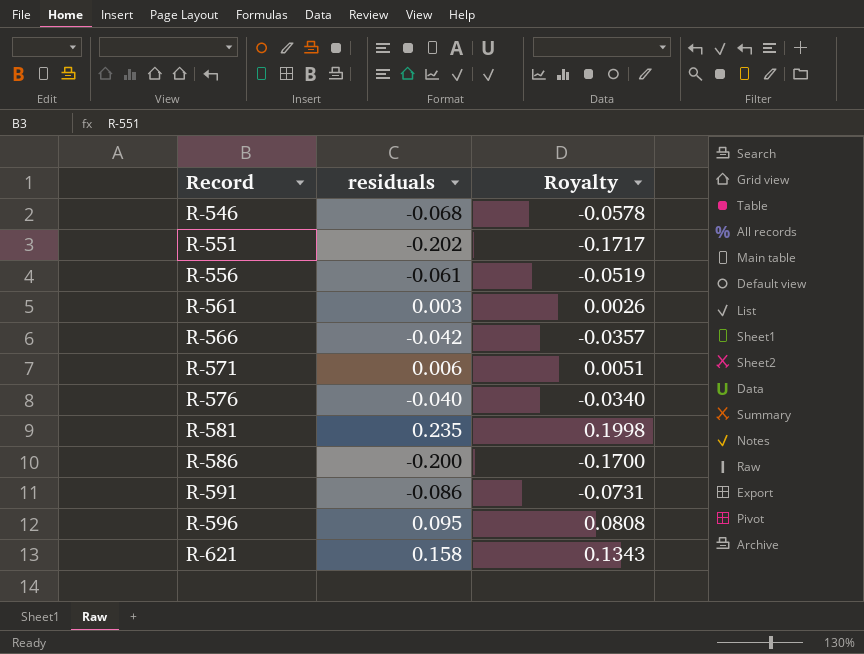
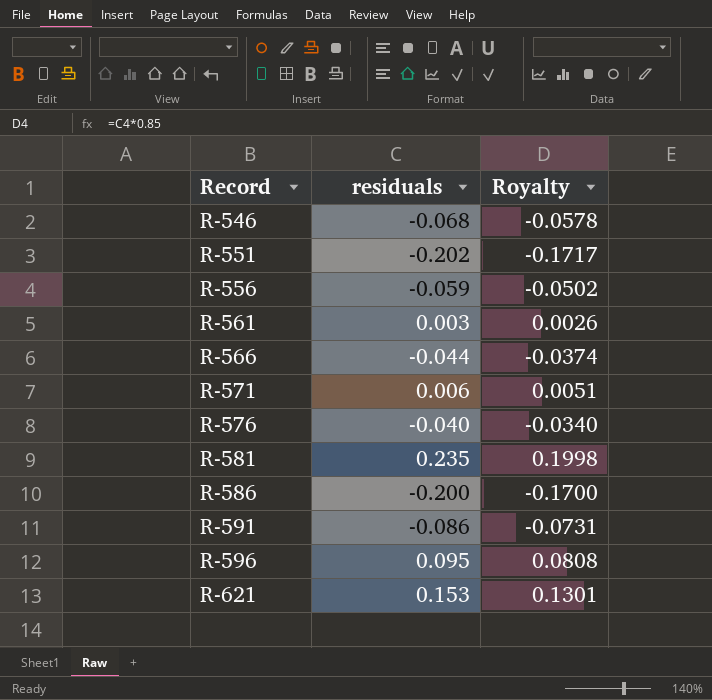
R-556 | residuals: -0.061 -> -0.059
R-556 | Royalty: -0.0519 -> -0.0502
R-566 | residuals: -0.042 -> -0.044
R-566 | Royalty: -0.0357 -> -0.0374
R-621 | residuals: 0.158 -> 0.153
R-621 | Royalty: 0.1343 -> 0.1301

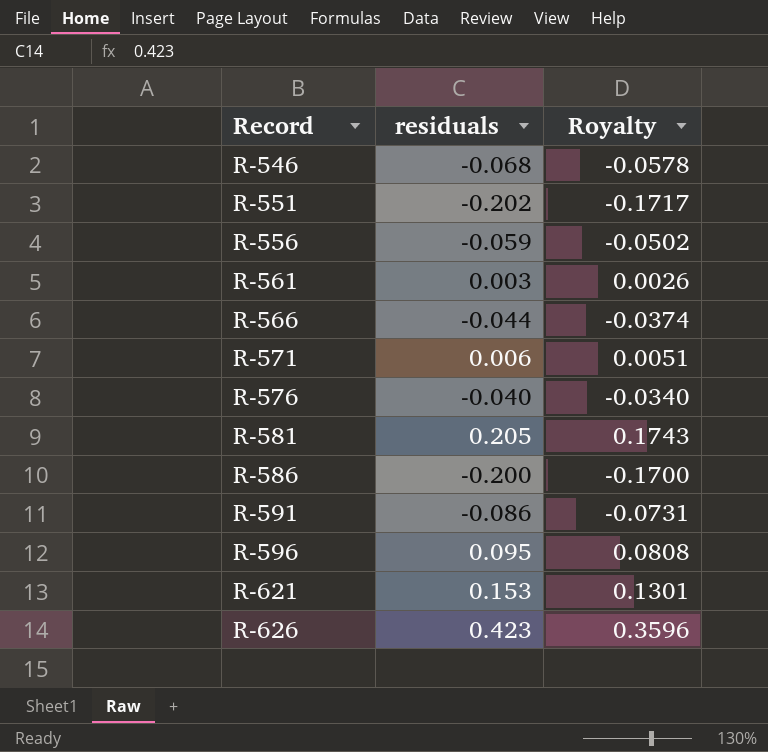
R-581 | residuals: 0.235 -> 0.205
R-581 | Royalty: 0.1998 -> 0.1743
row R-626: none -> 0.423 | 0.3596

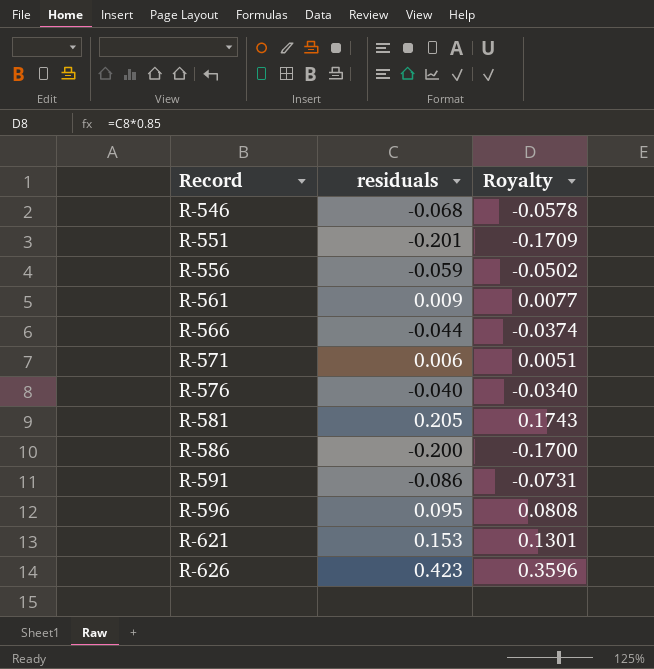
R-551 | residuals: -0.202 -> -0.201
R-551 | Royalty: -0.1717 -> -0.1709
R-561 | residuals: 0.003 -> 0.009
R-561 | Royalty: 0.0026 -> 0.0077

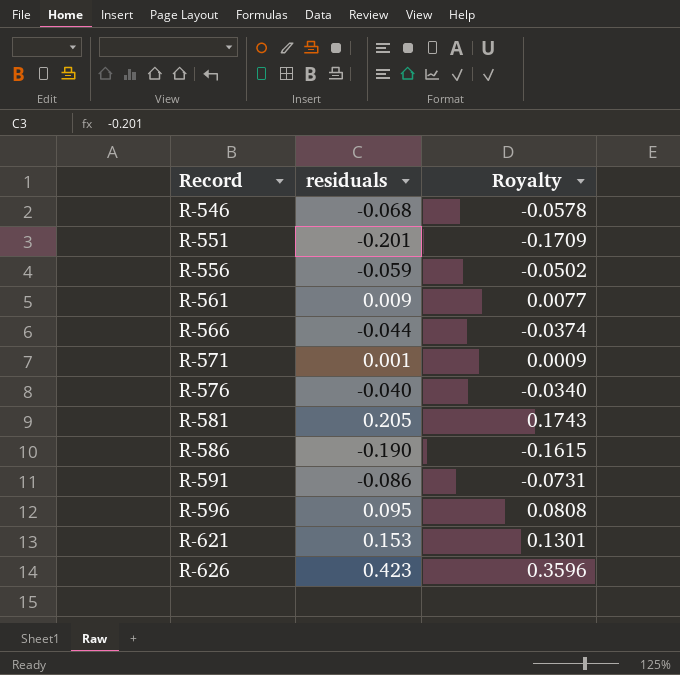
R-571 | residuals: 0.006 -> 0.001
R-571 | Royalty: 0.0051 -> 0.0009
R-586 | residuals: -0.200 -> -0.190
R-586 | Royalty: -0.1700 -> -0.1615

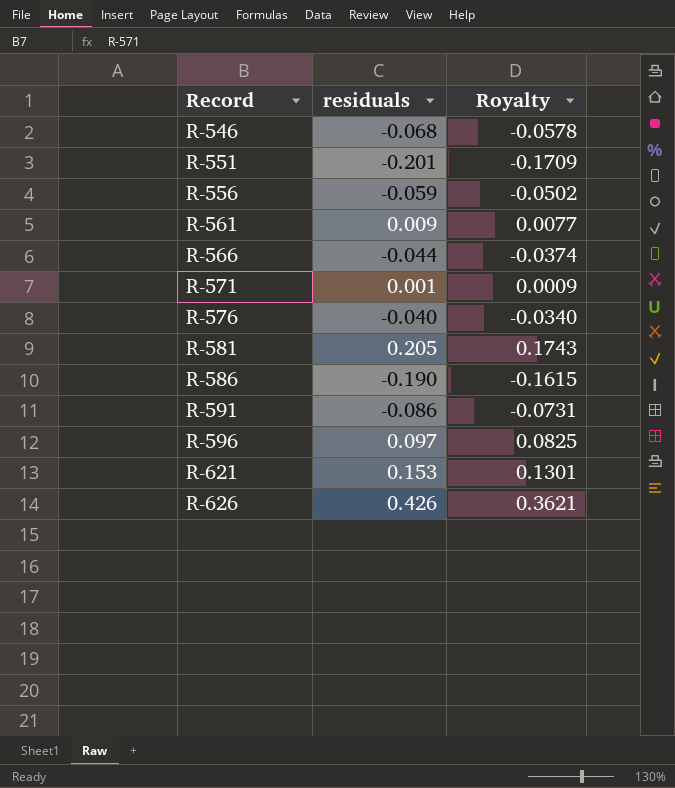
R-596 | residuals: 0.095 -> 0.097
R-596 | Royalty: 0.0808 -> 0.0825
R-626 | residuals: 0.423 -> 0.426
R-626 | Royalty: 0.3596 -> 0.3621

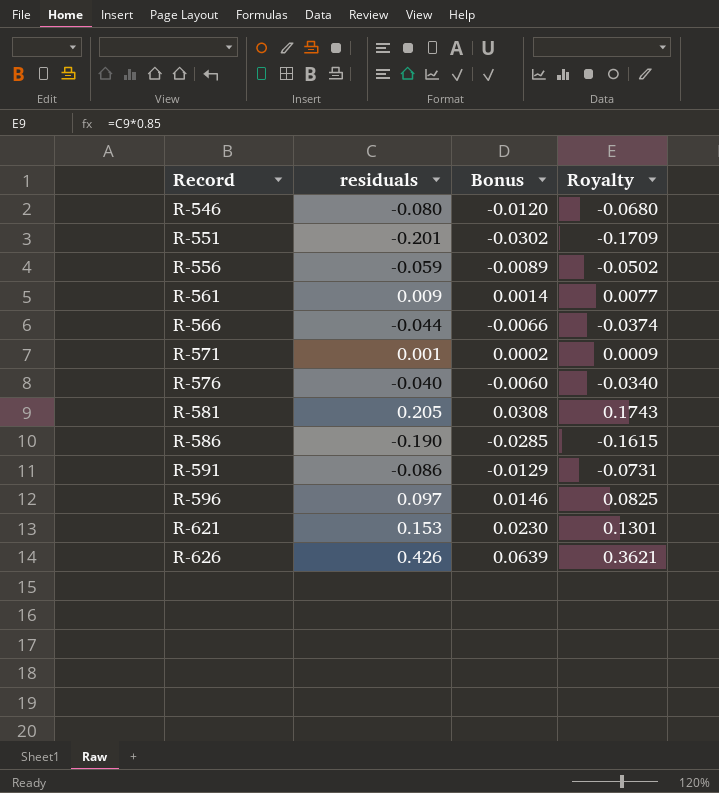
column Bonus | formula: none -> [residuals] * 0.15
R-546 | residuals: -0.068 -> -0.080
R-546 | Royalty: -0.0578 -> -0.0680

